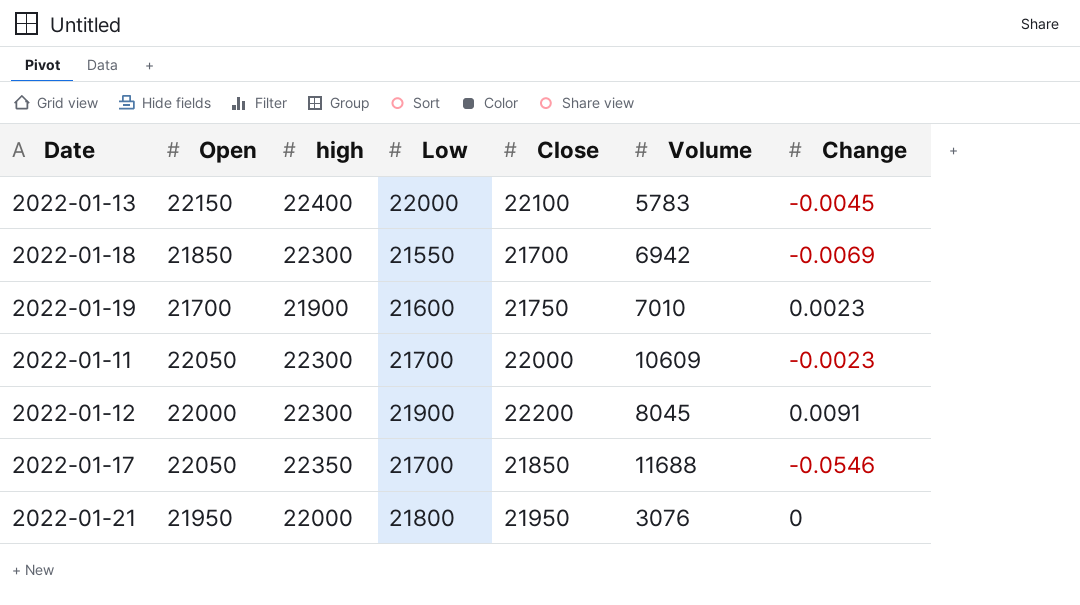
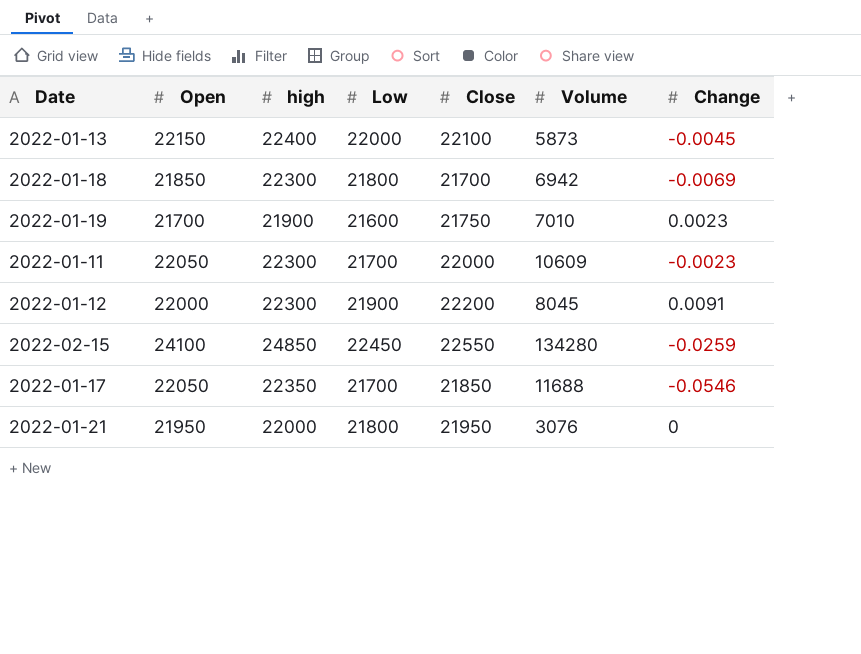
2022-01-13 | Volume: 5783 -> 5873
2022-01-18 | Low: 21550 -> 21800
row 2022-02-15: none -> 24100 | 24850 | 22450 | 22550 | 134280 | -0.0259

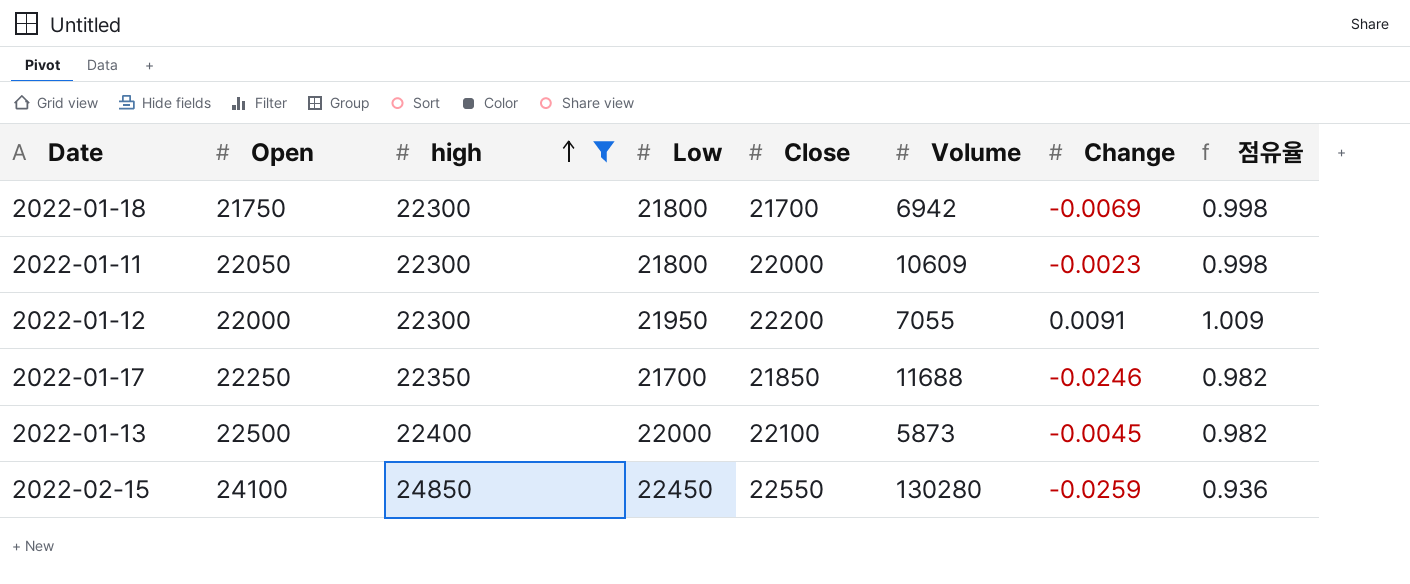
filter: none -> high >= 22300
row order: none -> high ascending
column 점유율 | formula: none -> [Close] / [Open]
2022-01-18 | Open: 21850 -> 21750
2022-01-11 | Low: 21700 -> 21800
2022-01-12 | Low: 21900 -> 21950
2022-01-12 | Volume: 8045 -> 7055
2022-01-17 | Open: 22050 -> 22250
2022-01-17 | Change: -0.0546 -> -0.0246
2022-01-13 | Open: 22150 -> 22500
2022-02-15 | Volume: 134280 -> 130280

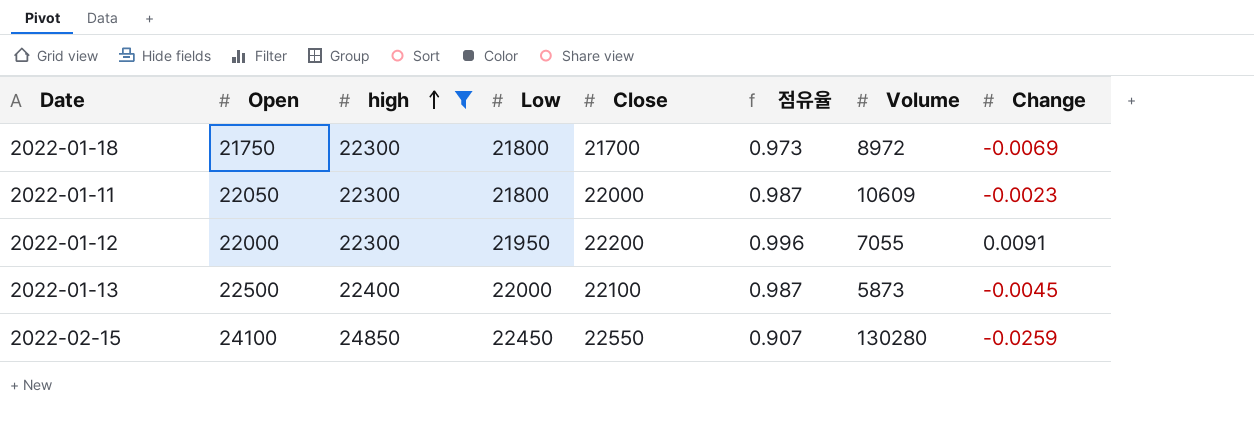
column 점유율 | formula: [Close] / [Open] -> [Close] / [high]
column 점유율 | position: 8 -> 6
row 2022-01-17: 22250 | 22350 | 21700 | 21850 | 11688 | -0.0246 | 0.982 -> none
2022-01-18 | Volume: 6942 -> 8972

